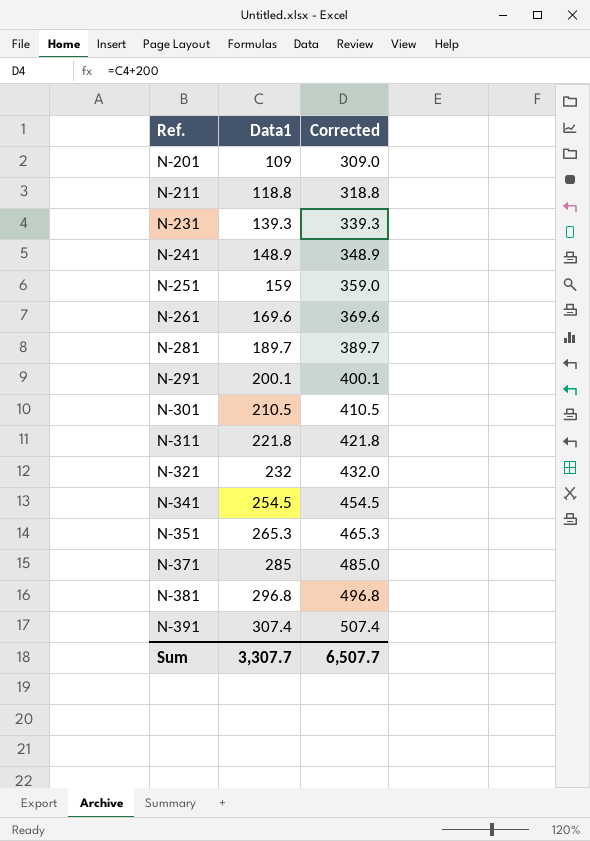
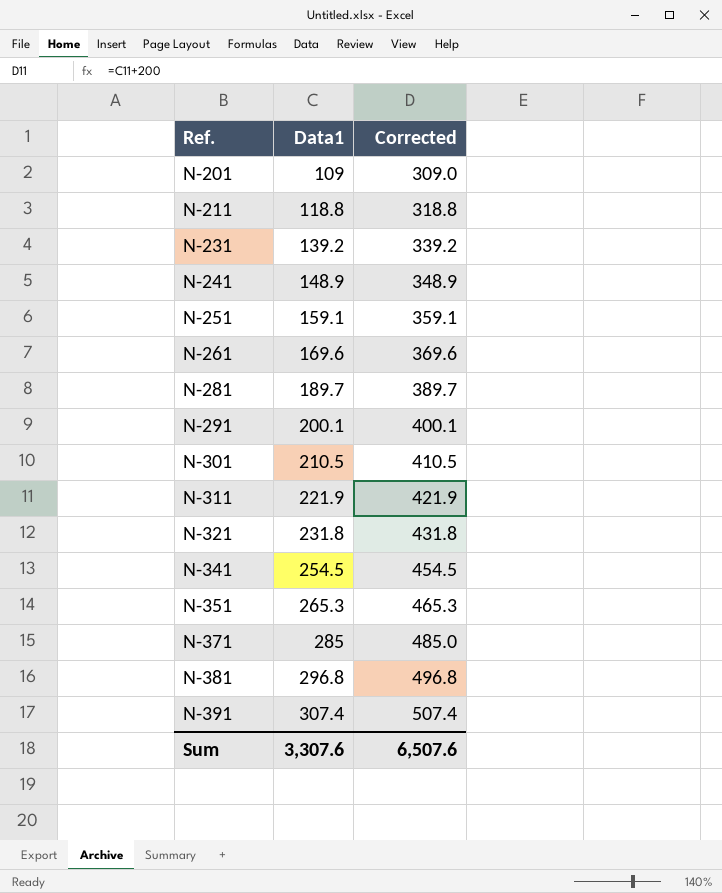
N-231 | Data1: 139.3 -> 139.2
N-231 | Corrected: 339.3 -> 339.2
N-251 | Data1: 159 -> 159.1
N-251 | Corrected: 359.0 -> 359.1
N-311 | Data1: 221.8 -> 221.9
N-311 | Corrected: 421.8 -> 421.9
N-321 | Data1: 232 -> 231.8
N-321 | Corrected: 432.0 -> 431.8
Sum | Data1: 3,307.7 -> 3,307.6
Sum | Corrected: 6,507.7 -> 6,507.6

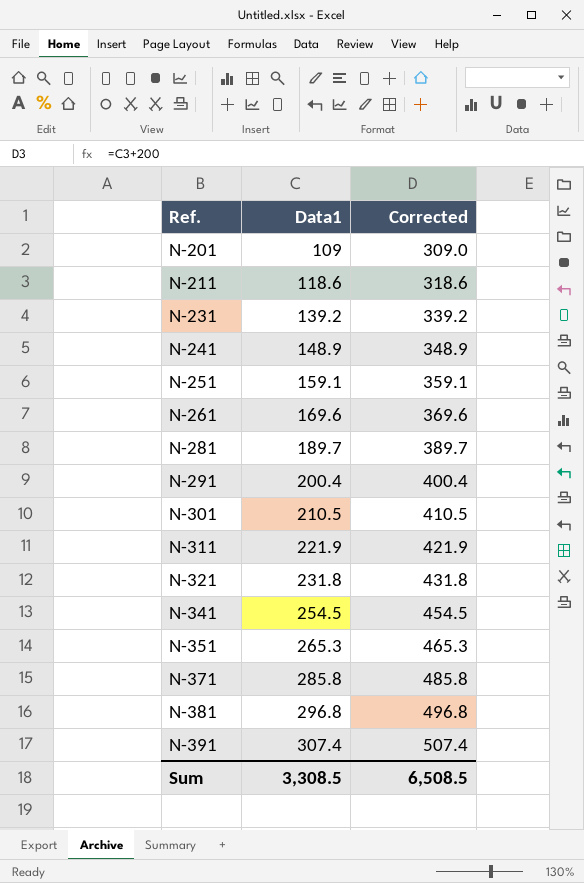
N-211 | Data1: 118.8 -> 118.6
N-211 | Corrected: 318.8 -> 318.6
N-291 | Data1: 200.1 -> 200.4
N-291 | Corrected: 400.1 -> 400.4
N-371 | Data1: 285 -> 285.8
N-371 | Corrected: 485.0 -> 485.8
Sum | Data1: 3,307.6 -> 3,308.5
Sum | Corrected: 6,507.6 -> 6,508.5

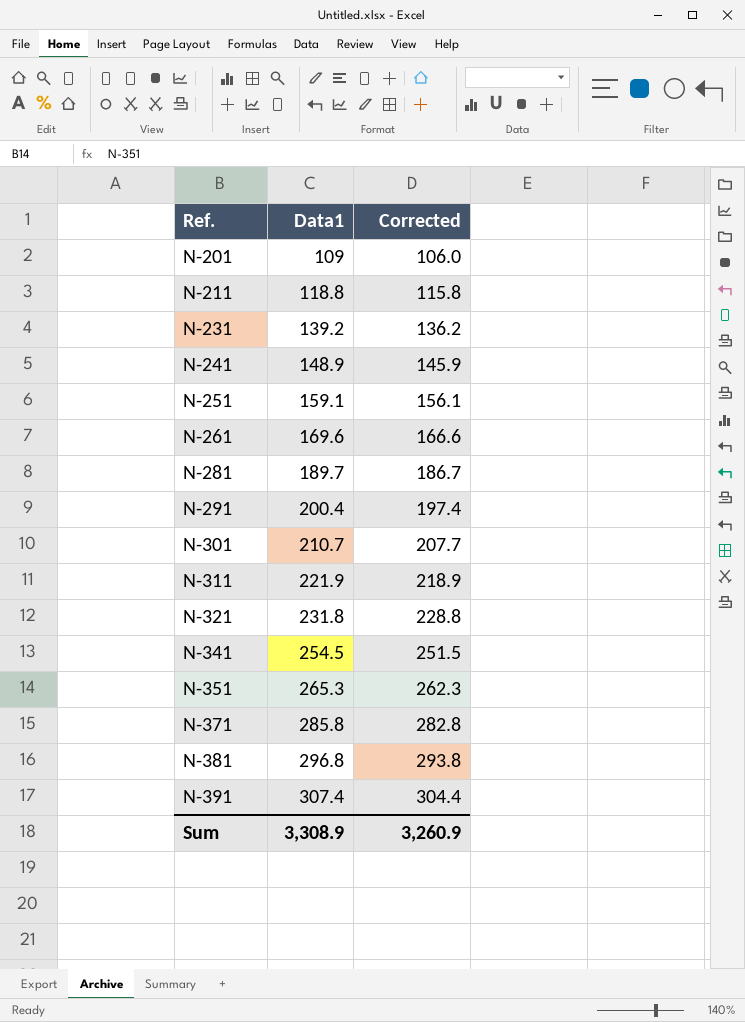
column Corrected | formula: [Data1] + 200 -> [Data1] - 3
N-211 | Data1: 118.6 -> 118.8
N-301 | Data1: 210.5 -> 210.7
Sum | Data1: 3,308.5 -> 3,308.9
Sum | Corrected: 6,508.5 -> 3,260.9

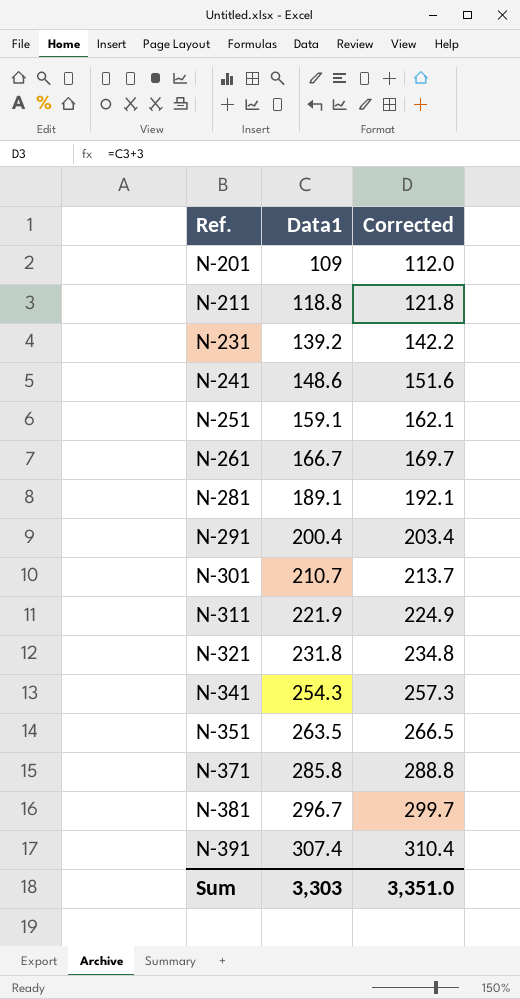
column Corrected | formula: [Data1] - 3 -> [Data1] + 3
N-241 | Data1: 148.9 -> 148.6
N-261 | Data1: 169.6 -> 166.7
N-281 | Data1: 189.7 -> 189.1
N-341 | Data1: 254.5 -> 254.3
N-351 | Data1: 265.3 -> 263.5
N-381 | Data1: 296.8 -> 296.7
Sum | Data1: 3,308.9 -> 3,303
Sum | Corrected: 3,260.9 -> 3,351.0

